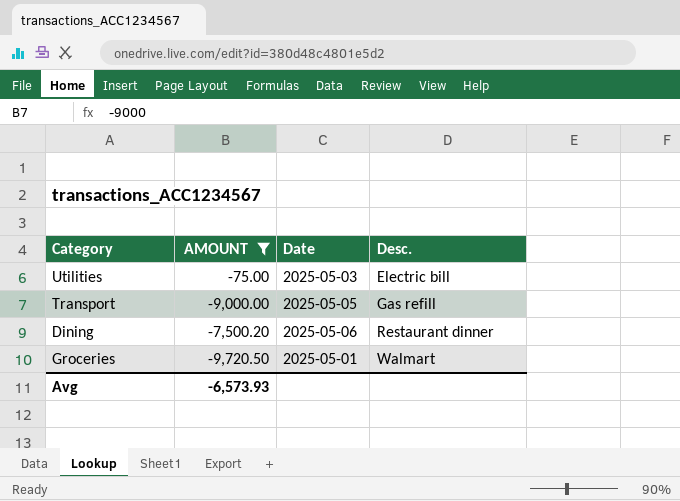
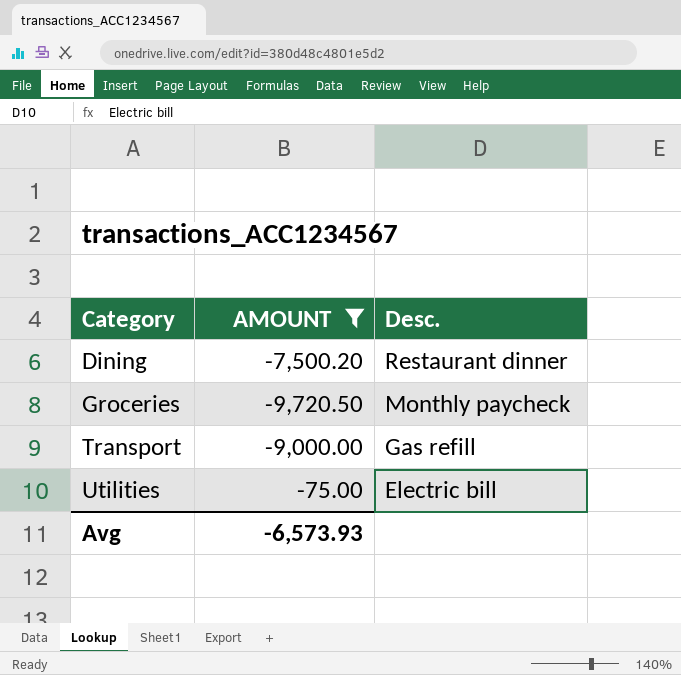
row order: Desc. ascending -> Category ascending
column Date | position: 3 -> none
Groceries | Desc.: Walmart -> Monthly paycheck

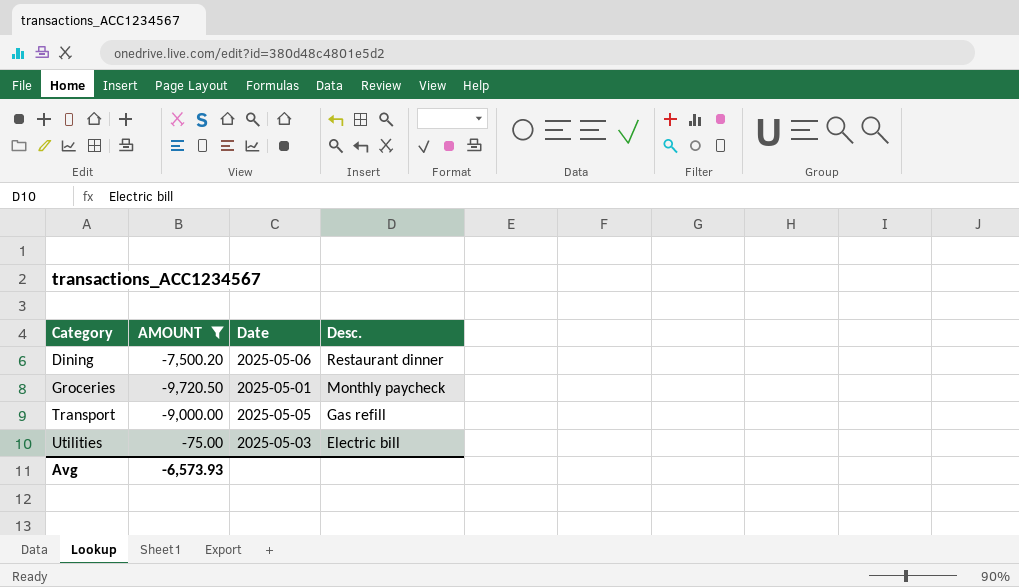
column Date | position: none -> 3

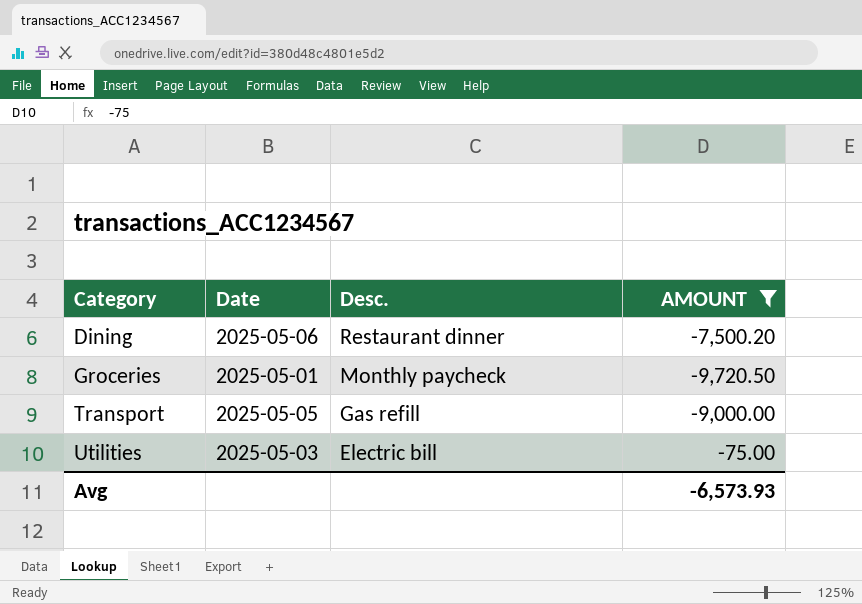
column AMOUNT | position: 2 -> 4

